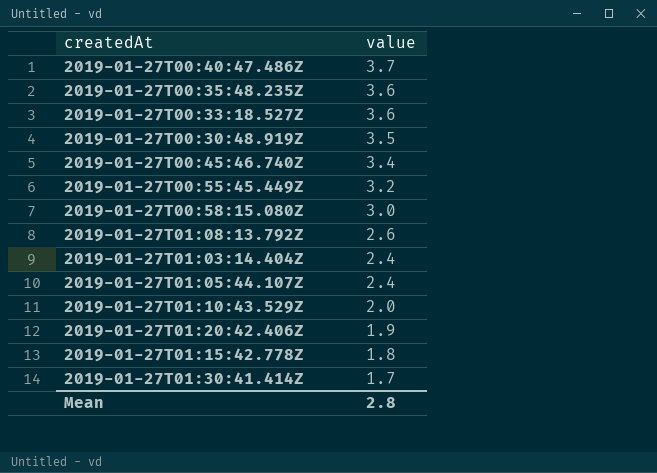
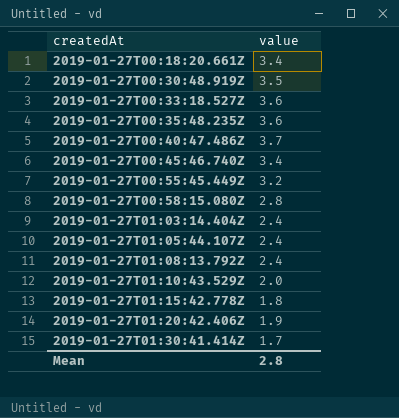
row order: value descending -> createdAt ascending
row 2019-01-27T00:18:20.661Z: none -> 3.4
2019-01-27T00:58:15.080Z | value: 3.0 -> 2.8
2019-01-27T01:08:13.792Z | value: 2.6 -> 2.4

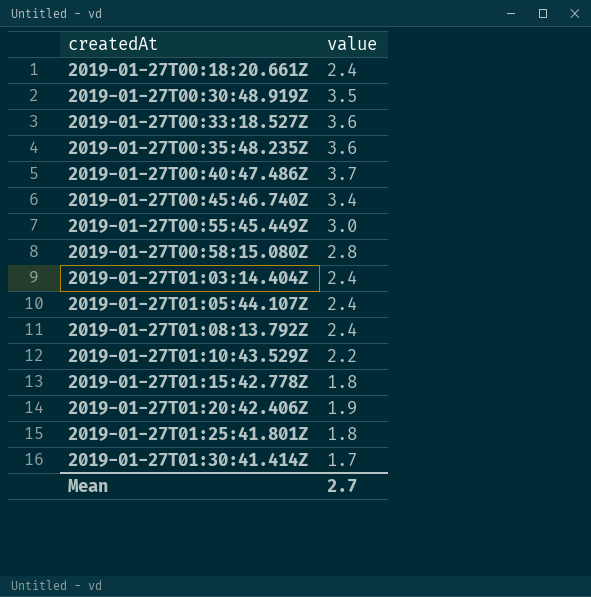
2019-01-27T00:18:20.661Z | value: 3.4 -> 2.4
2019-01-27T00:55:45.449Z | value: 3.2 -> 3.0
2019-01-27T01:10:43.529Z | value: 2.0 -> 2.2
row 2019-01-27T01:25:41.801Z: none -> 1.8
Mean | value: 2.8 -> 2.7

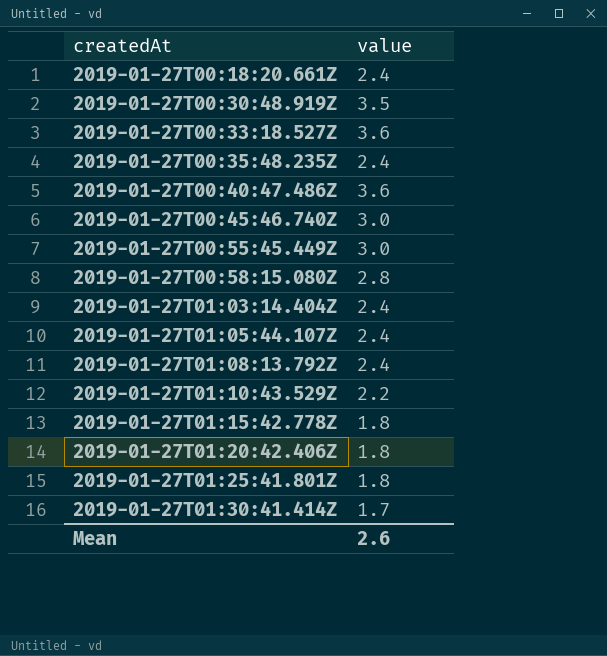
2019-01-27T00:35:48.235Z | value: 3.6 -> 2.4
2019-01-27T00:40:47.486Z | value: 3.7 -> 3.6
2019-01-27T00:45:46.740Z | value: 3.4 -> 3.0
2019-01-27T01:20:42.406Z | value: 1.9 -> 1.8
Mean | value: 2.7 -> 2.6

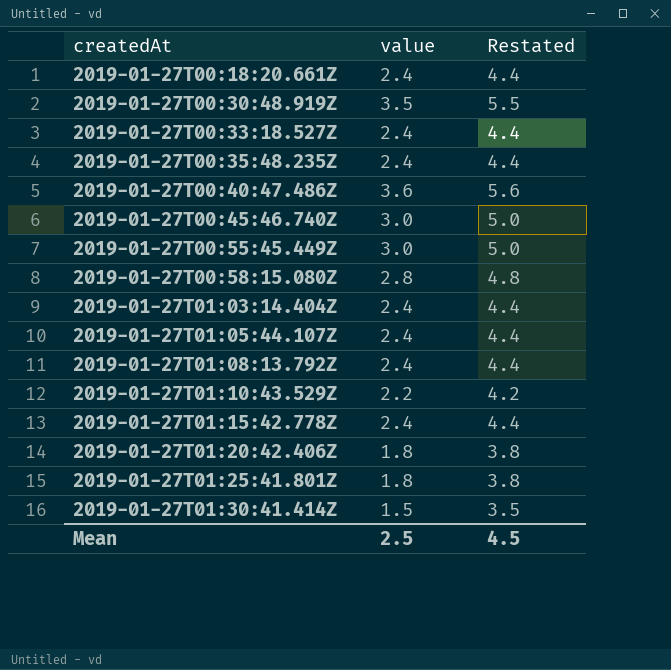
column Restated | formula: none -> [value] + 2
2019-01-27T00:33:18.527Z | value: 3.6 -> 2.4
2019-01-27T01:15:42.778Z | value: 1.8 -> 2.4
2019-01-27T01:30:41.414Z | value: 1.7 -> 1.5
Mean | value: 2.6 -> 2.5

